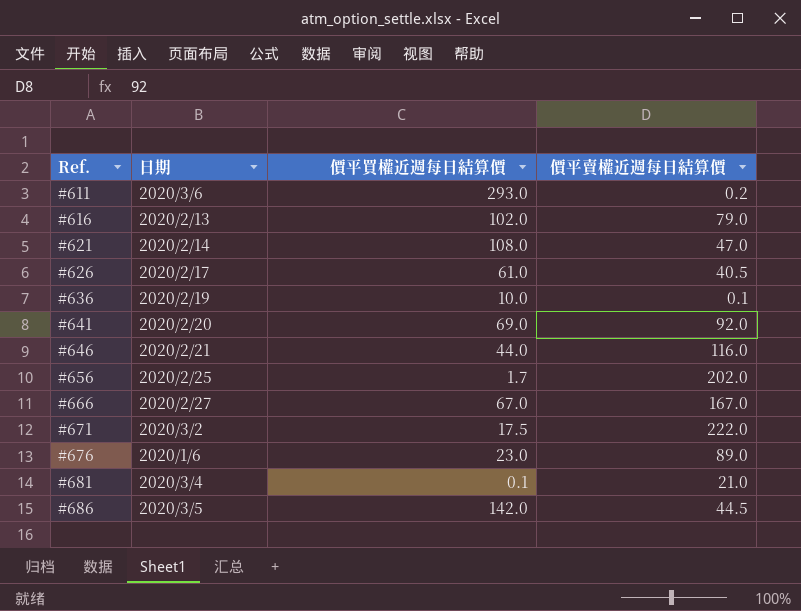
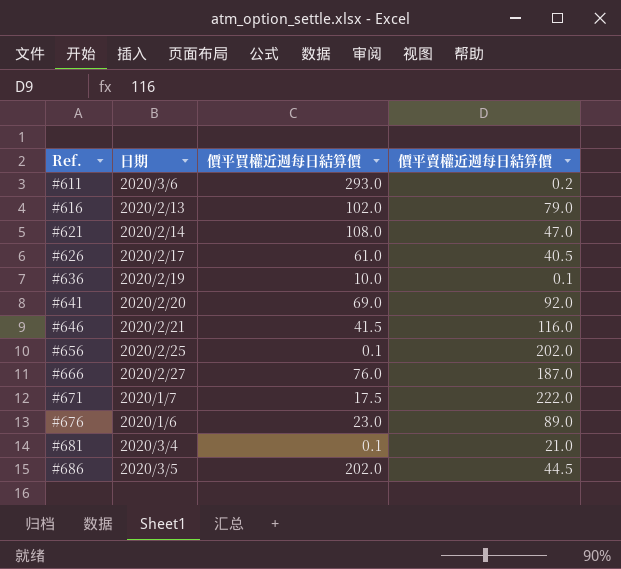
#646 | 價平買權近週每日結算價: 44.0 -> 41.5
#656 | 價平買權近週每日結算價: 1.7 -> 0.1
#666 | 價平買權近週每日結算價: 67.0 -> 76.0
#666 | 價平賣權近週每日結算價: 167.0 -> 187.0
#671 | 日期: 2020/3/2 -> 2020/1/7
#686 | 價平買權近週每日結算價: 142.0 -> 202.0

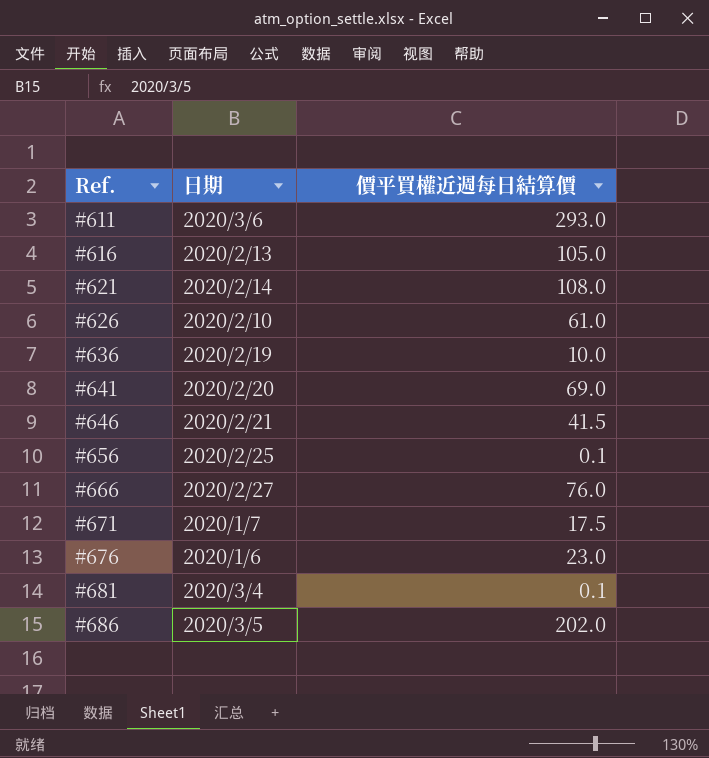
column 價平賣權近週每日結算價 | position: 4 -> none
#616 | 價平買權近週每日結算價: 102.0 -> 105.0
#626 | 日期: 2020/2/17 -> 2020/2/10

